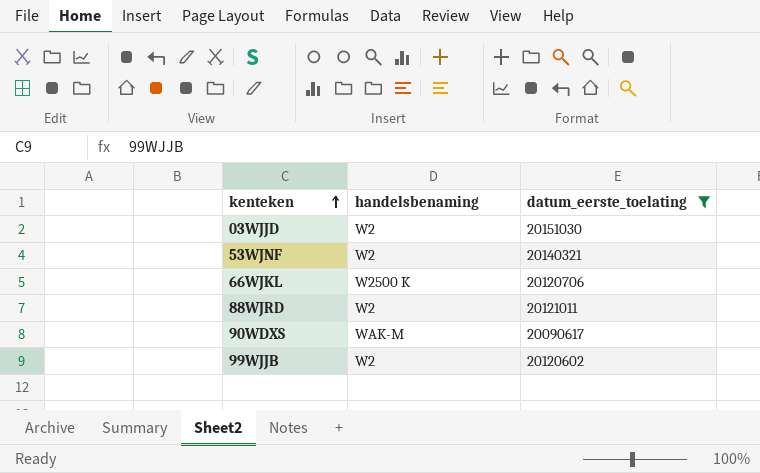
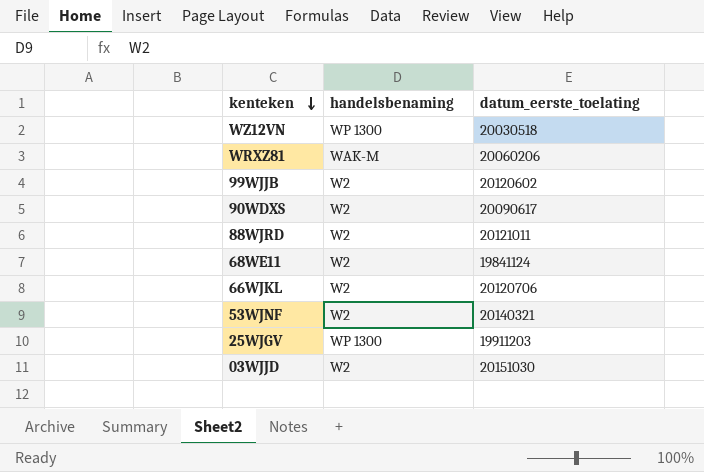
filter: datum_eerste_toelating >= 20090617 -> none
row order: kenteken ascending -> kenteken descending
90WDXS | handelsbenaming: WAK-M -> W2
66WJKL | handelsbenaming: W2500 K -> W2

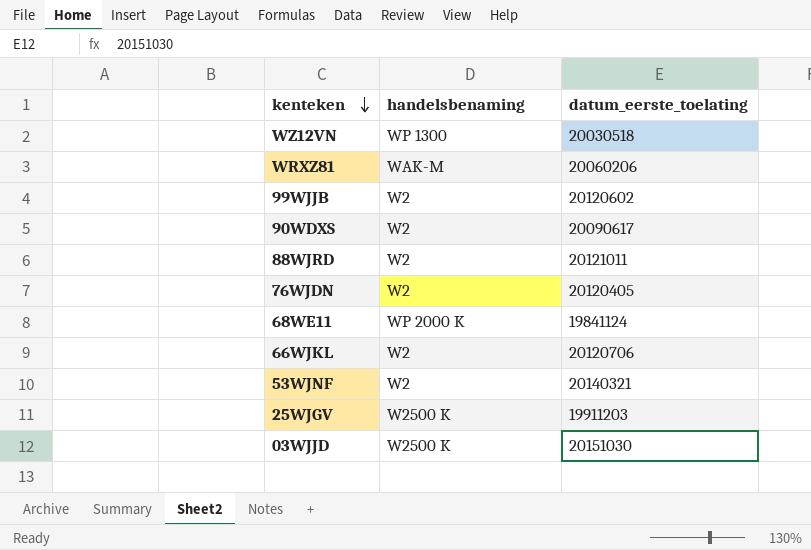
row 76WJDN: none -> W2 | 20120405
68WE11 | handelsbenaming: W2 -> WP 2000 K
25WJGV | handelsbenaming: WP 1300 -> W2500 K
03WJJD | handelsbenaming: W2 -> W2500 K

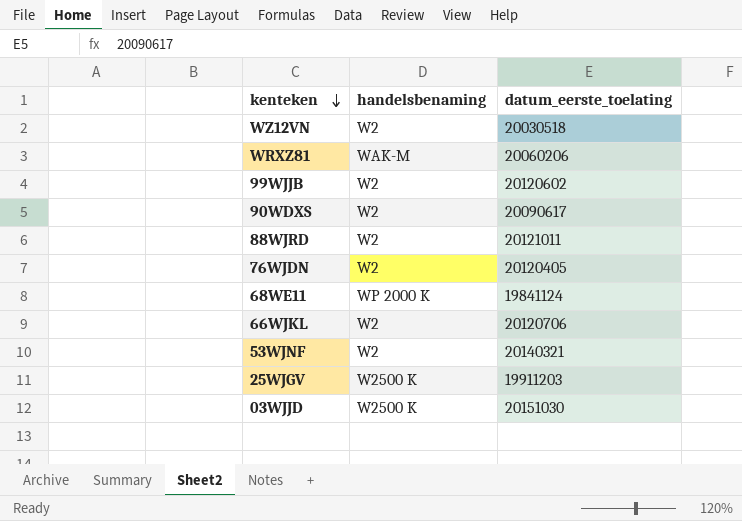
WZ12VN | handelsbenaming: WP 1300 -> W2

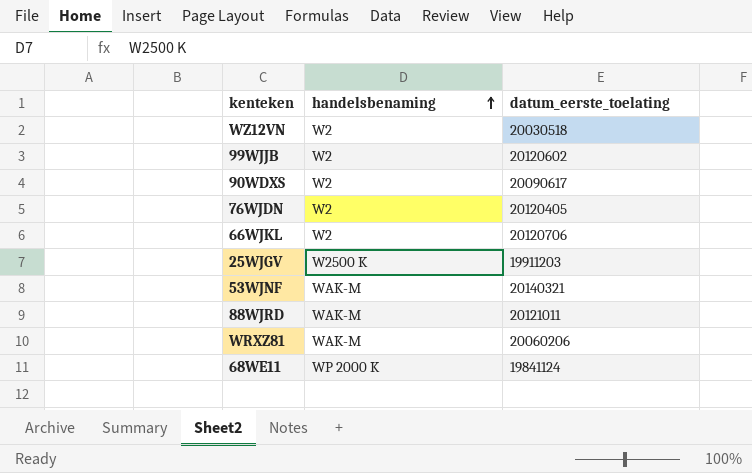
row order: kenteken descending -> handelsbenaming ascending
row 03WJJD: W2500 K | 20151030 -> none
53WJNF | handelsbenaming: W2 -> WAK-M
88WJRD | handelsbenaming: W2 -> WAK-M

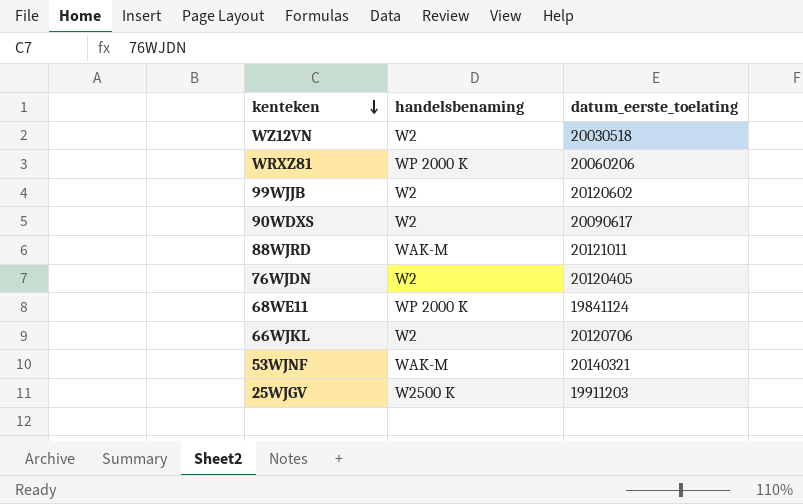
row order: handelsbenaming ascending -> kenteken descending
WRXZ81 | handelsbenaming: WAK-M -> WP 2000 K

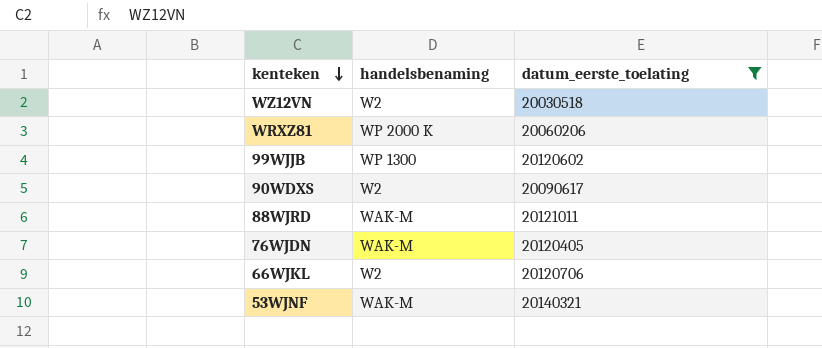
filter: none -> datum_eerste_toelating >= 20030518
99WJJB | handelsbenaming: W2 -> WP 1300
76WJDN | handelsbenaming: W2 -> WAK-M

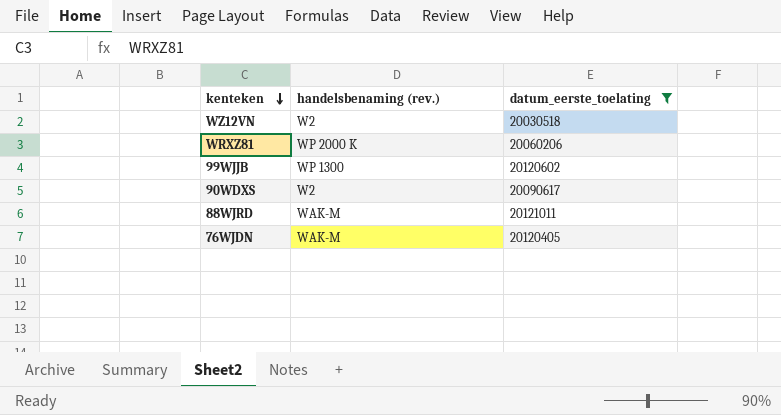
column name: handelsbenaming -> handelsbenaming (rev.)
row 66WJKL: W2 | 20120706 -> none
row 53WJNF: WAK-M | 20140321 -> none

